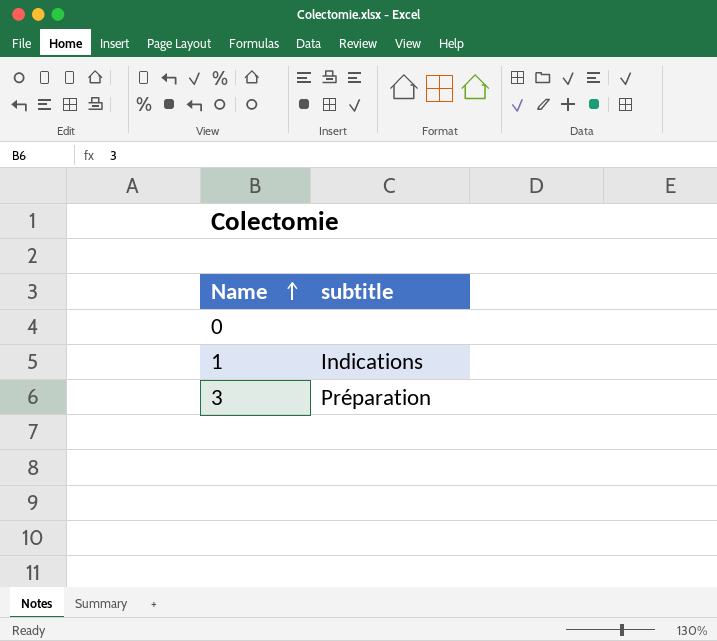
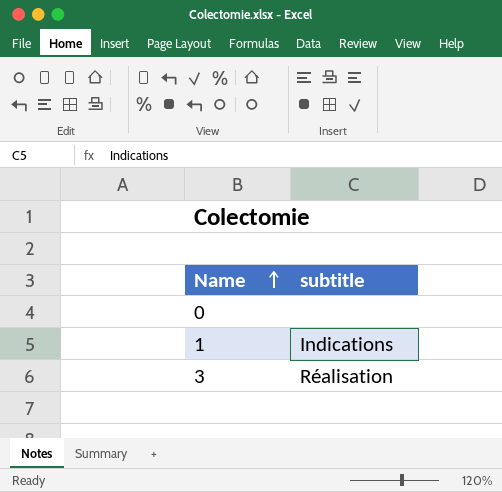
3 | subtitle: Préparation -> Réalisation

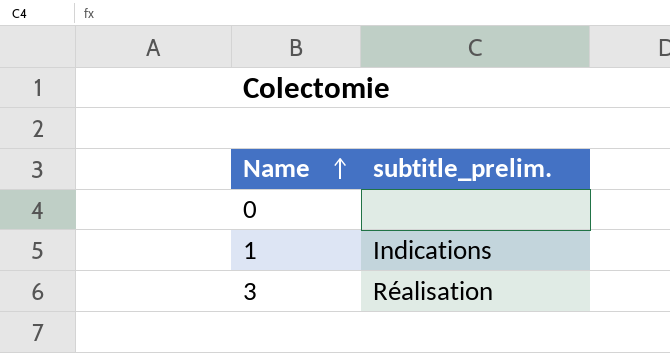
column name: subtitle -> subtitle_prelim.

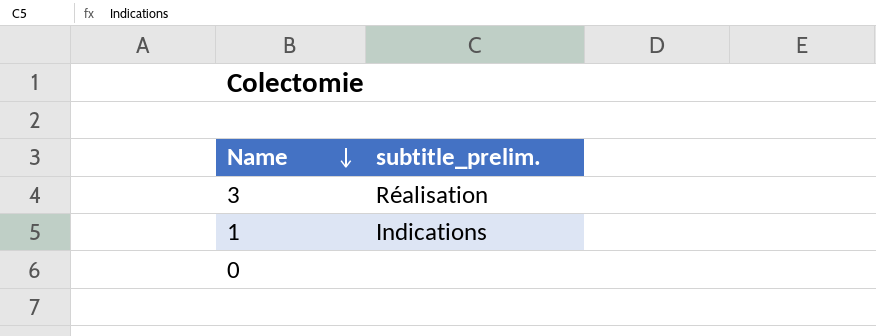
row order: Name ascending -> Name descending

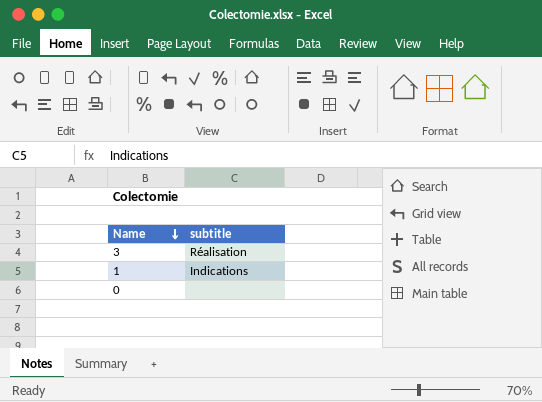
column name: subtitle_prelim. -> subtitle

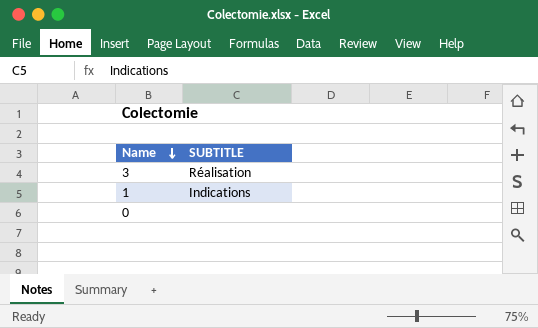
column name: subtitle -> SUBTITLE

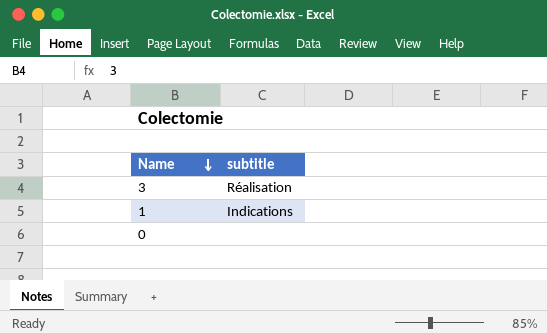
column name: SUBTITLE -> subtitle

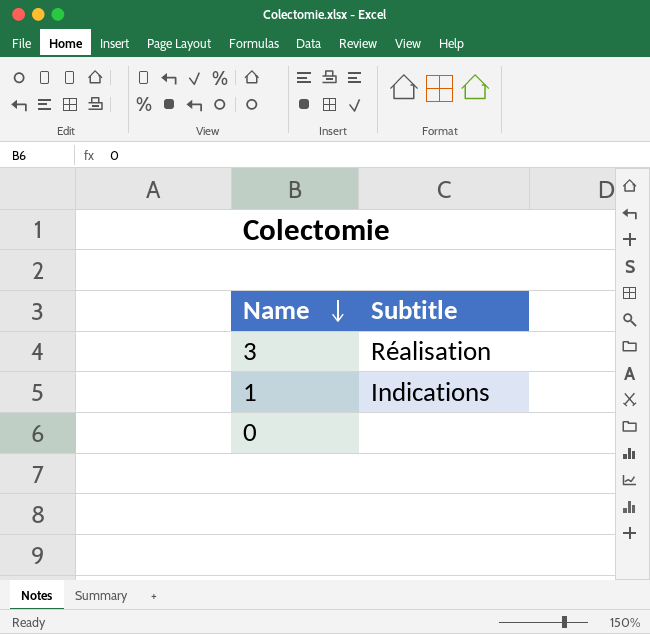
column name: subtitle -> Subtitle

